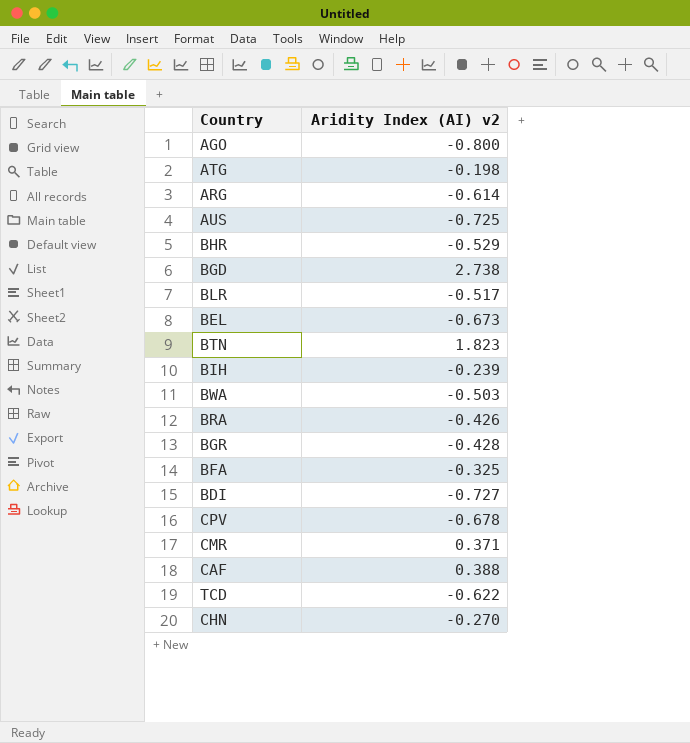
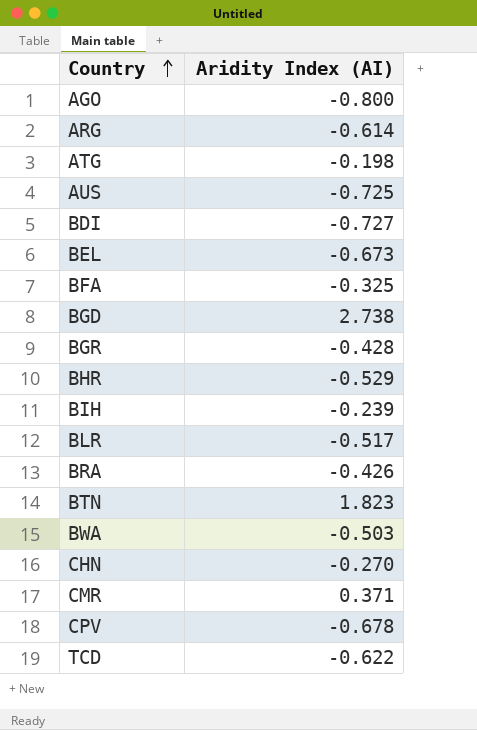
row order: none -> Country ascending
column name: Aridity Index (AI) v2 -> Aridity Index (AI)
row CAF: 0.388 -> none

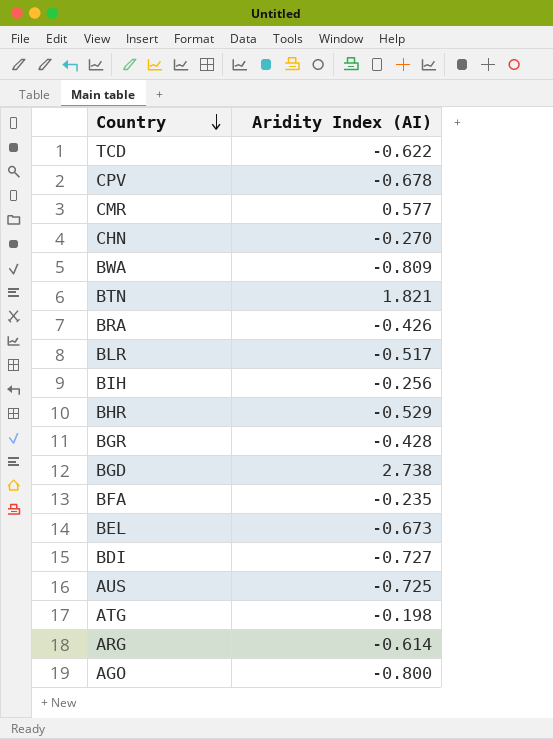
row order: Country ascending -> Country descending
CMR | Aridity Index (AI): 0.371 -> 0.577
BWA | Aridity Index (AI): -0.503 -> -0.809
BTN | Aridity Index (AI): 1.823 -> 1.821
BIH | Aridity Index (AI): -0.239 -> -0.256
BFA | Aridity Index (AI): -0.325 -> -0.235

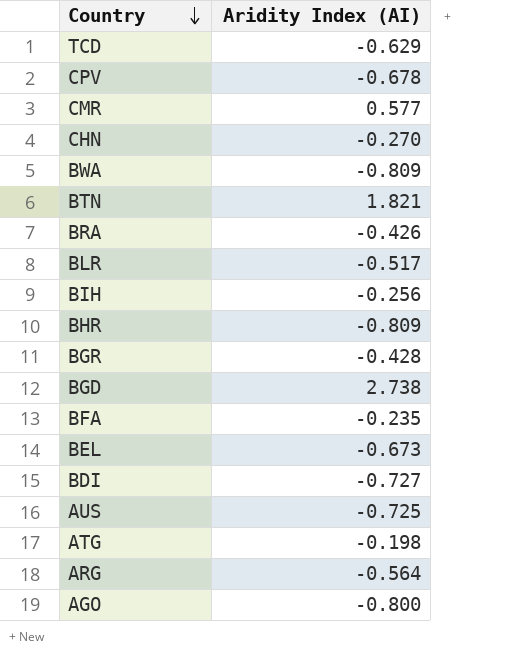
TCD | Aridity Index (AI): -0.622 -> -0.629
BHR | Aridity Index (AI): -0.529 -> -0.809
ARG | Aridity Index (AI): -0.614 -> -0.564

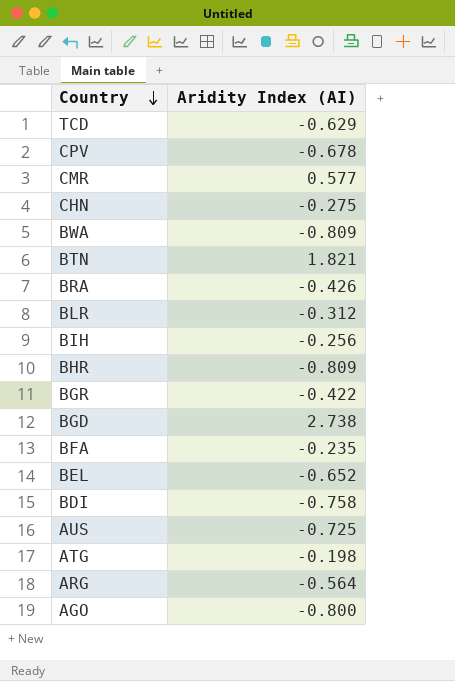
CHN | Aridity Index (AI): -0.270 -> -0.275
BLR | Aridity Index (AI): -0.517 -> -0.312
BGR | Aridity Index (AI): -0.428 -> -0.422
BEL | Aridity Index (AI): -0.673 -> -0.652
BDI | Aridity Index (AI): -0.727 -> -0.758

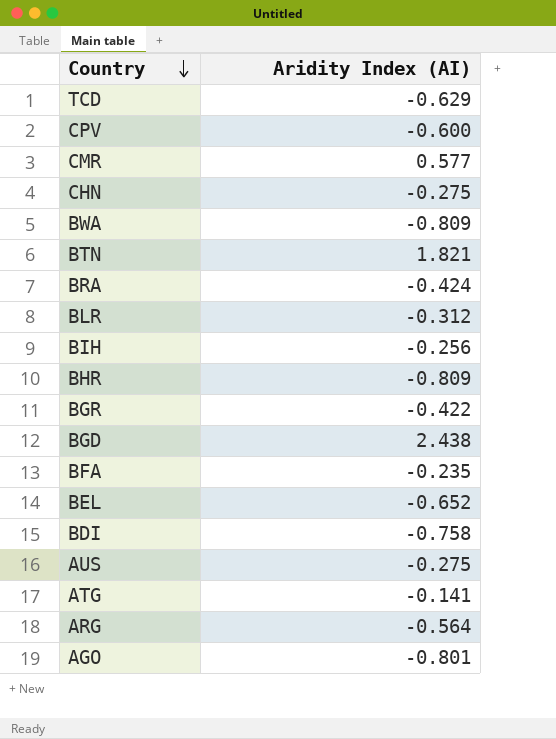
CPV | Aridity Index (AI): -0.678 -> -0.600
BRA | Aridity Index (AI): -0.426 -> -0.424
BGD | Aridity Index (AI): 2.738 -> 2.438
AUS | Aridity Index (AI): -0.725 -> -0.275
ATG | Aridity Index (AI): -0.198 -> -0.141
AGO | Aridity Index (AI): -0.800 -> -0.801

